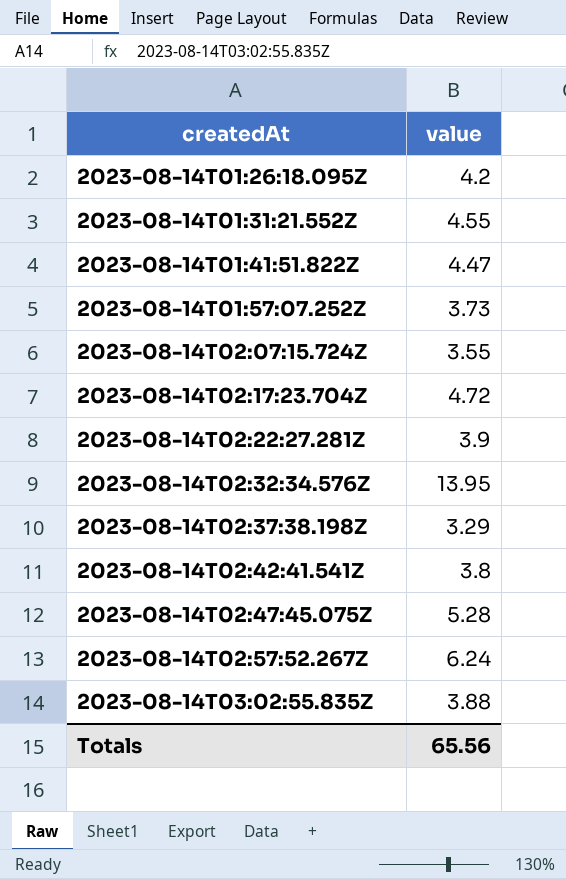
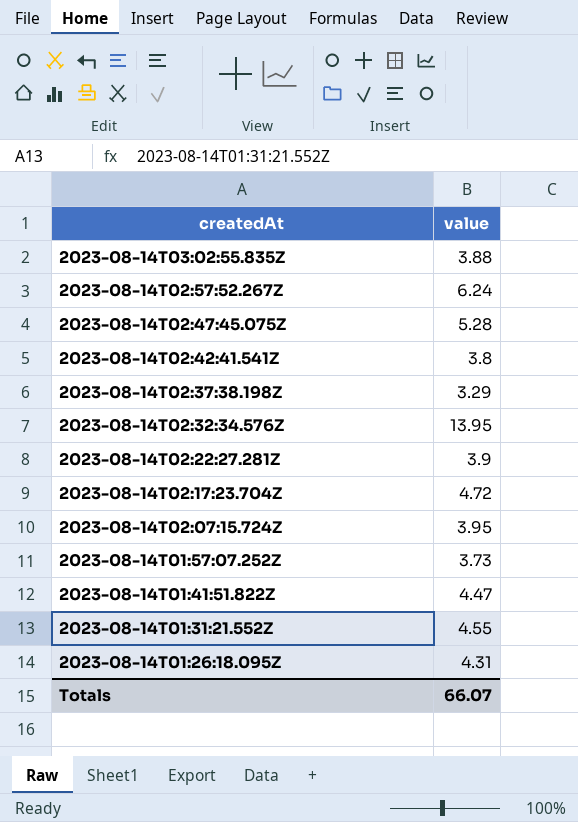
row order: createdAt ascending -> createdAt descending
2023-08-14T02:07:15.724Z | value: 3.55 -> 3.95
2023-08-14T01:26:18.095Z | value: 4.2 -> 4.31
Totals | value: 65.56 -> 66.07

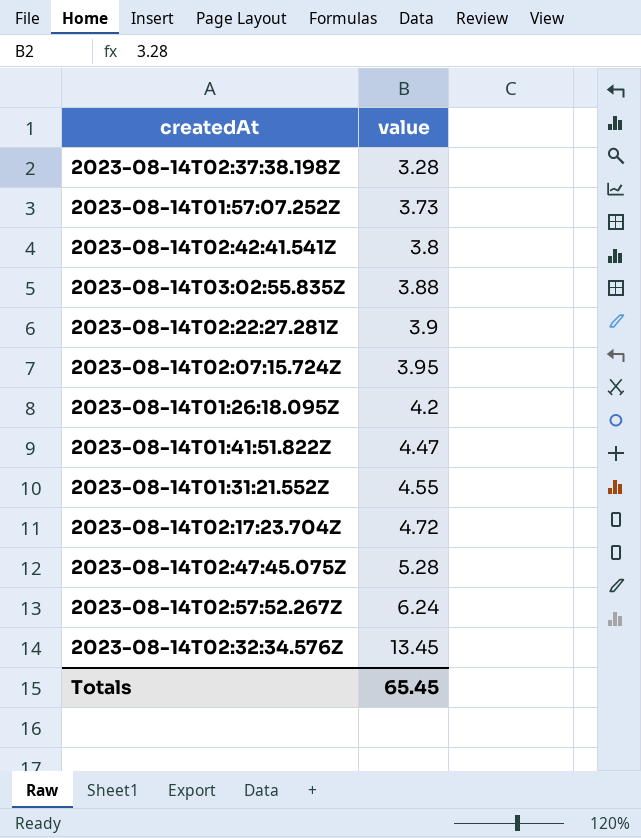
row order: createdAt descending -> value ascending
2023-08-14T02:37:38.198Z | value: 3.29 -> 3.28
2023-08-14T01:26:18.095Z | value: 4.31 -> 4.2
2023-08-14T02:32:34.576Z | value: 13.95 -> 13.45
Totals | value: 66.07 -> 65.45

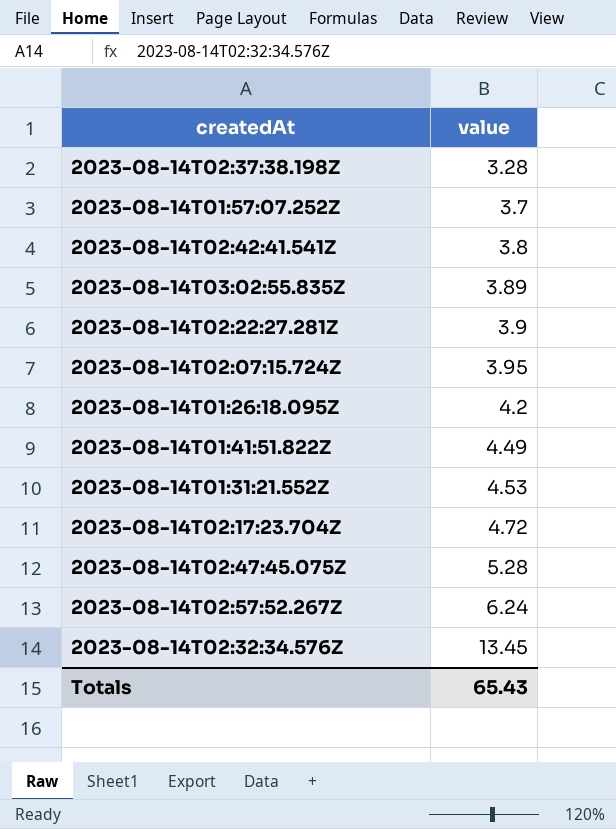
2023-08-14T01:57:07.252Z | value: 3.73 -> 3.7
2023-08-14T03:02:55.835Z | value: 3.88 -> 3.89
2023-08-14T01:41:51.822Z | value: 4.47 -> 4.49
2023-08-14T01:31:21.552Z | value: 4.55 -> 4.53
Totals | value: 65.45 -> 65.43

